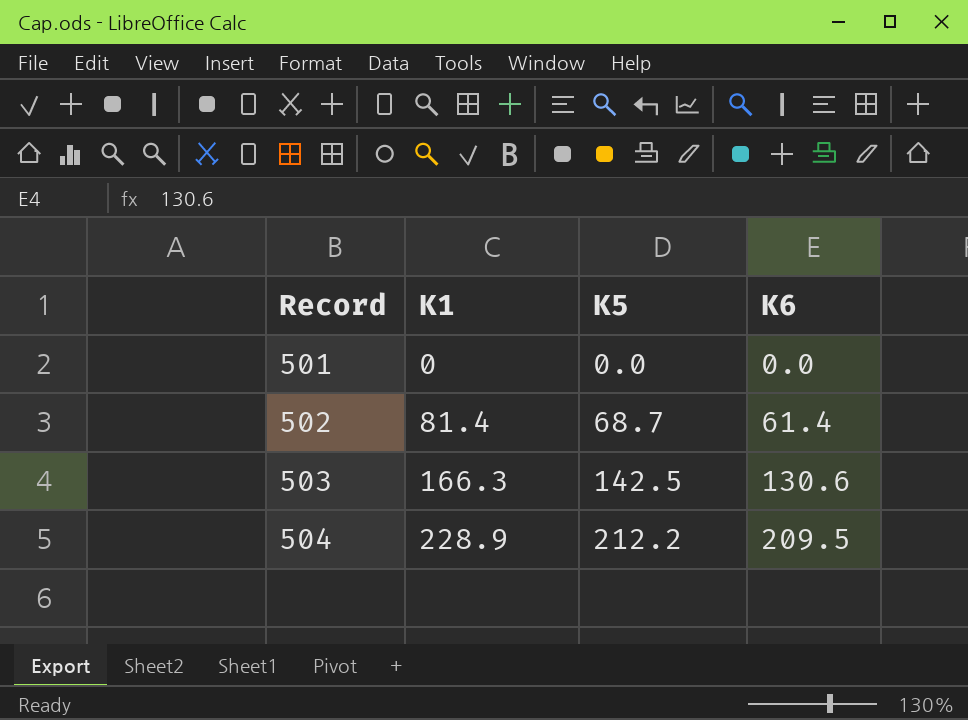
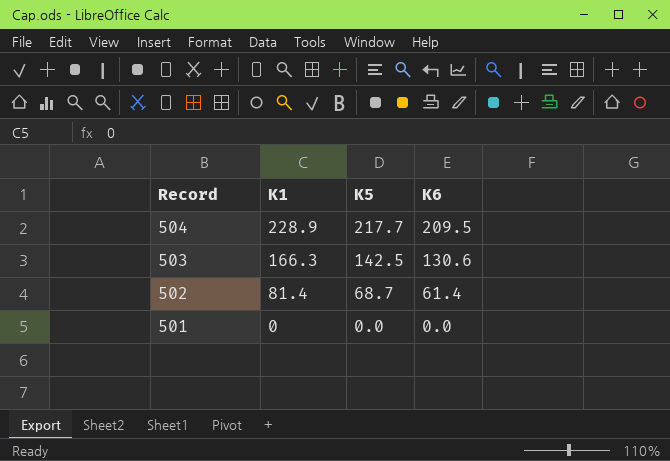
row order: Record ascending -> Record descending
504 | K5: 212.2 -> 217.7

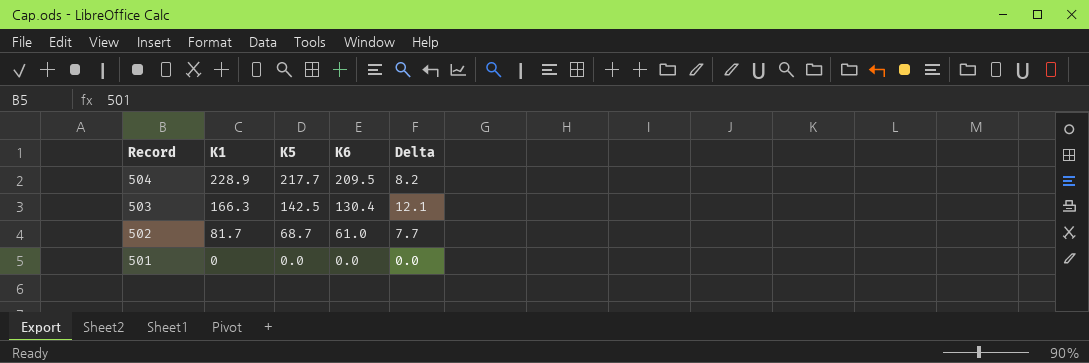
column Delta | formula: none -> [K5] - [K6]
503 | K6: 130.6 -> 130.4
502 | K1: 81.4 -> 81.7
502 | K6: 61.4 -> 61.0

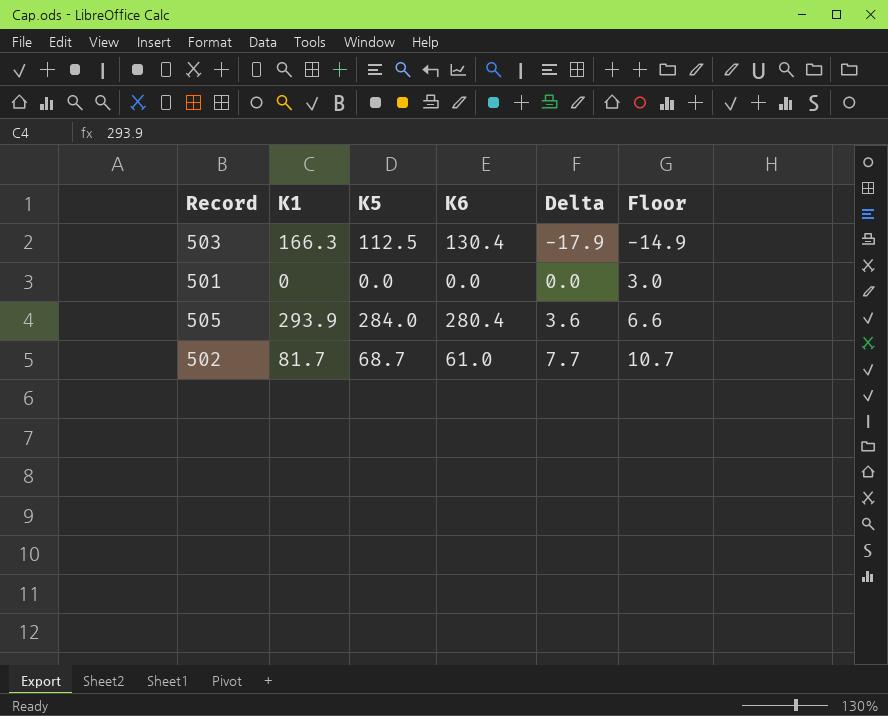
row order: Record descending -> Delta ascending
column Floor | formula: none -> [Delta] + 3
row 504: 228.9 | 217.7 | 209.5 | 8.2 -> none
503 | K5: 142.5 -> 112.5
503 | Delta: 12.1 -> -17.9
row 505: none -> 293.9 | 284.0 | 280.4 | 3.6 | 6.6

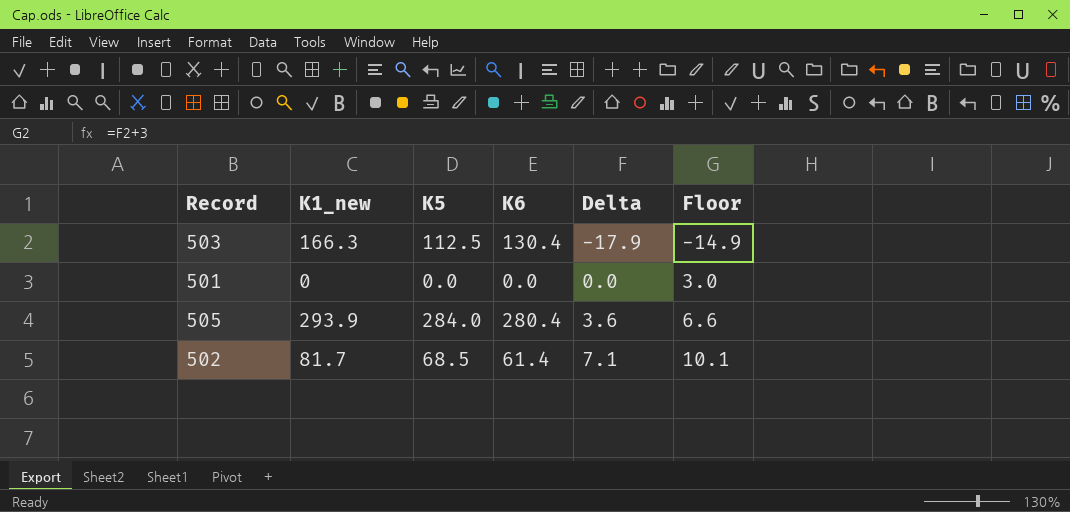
column name: K1 -> K1_new
502 | K5: 68.7 -> 68.5
502 | K6: 61.0 -> 61.4
502 | Delta: 7.7 -> 7.1
502 | Floor: 10.7 -> 10.1

